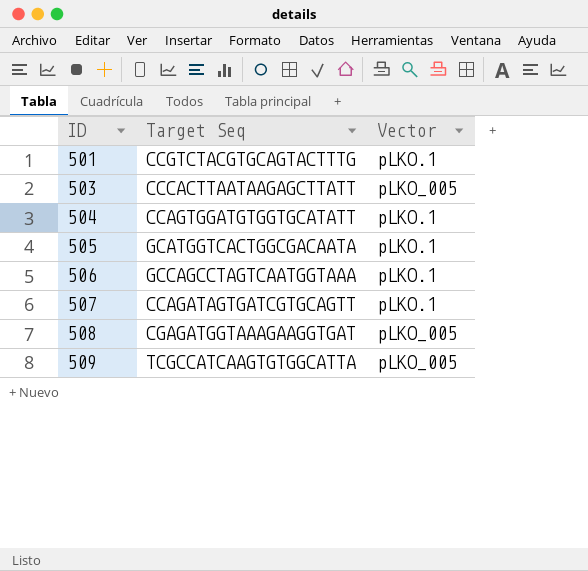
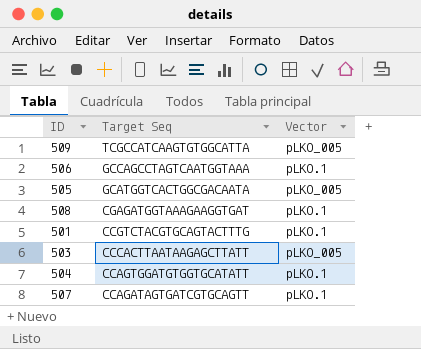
row order: ID ascending -> Target Seq descending
505 | Vector: pLKO.1 -> pLKO_005
508 | Vector: pLKO_005 -> pLKO.1

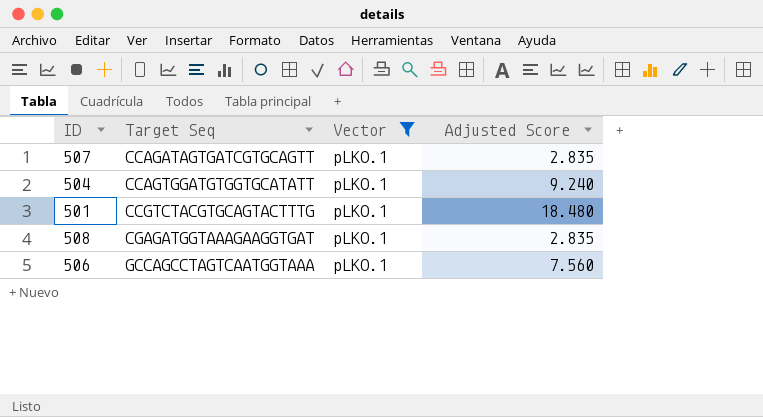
filter: none -> Vector = pLKO.1
row order: Target Seq descending -> Target Seq ascending
column Adjusted Score | position: none -> 4

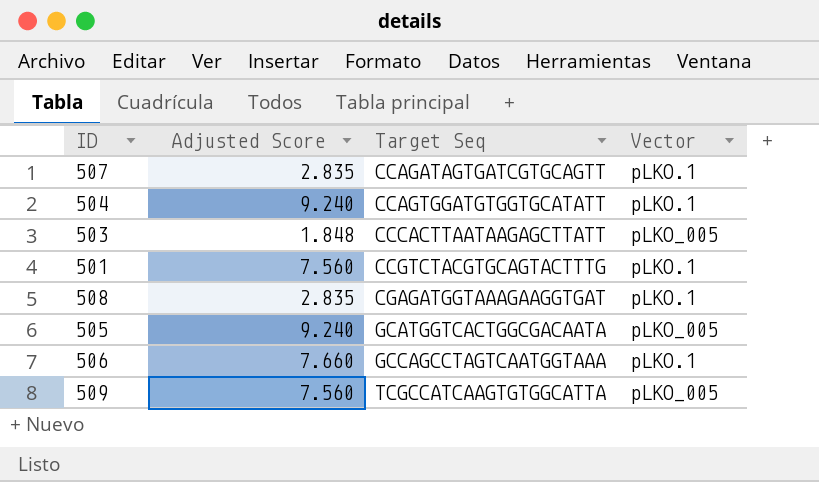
filter: Vector = pLKO.1 -> none
column Adjusted Score | position: 4 -> 2
501 | Adjusted Score: 18.480 -> 7.560
506 | Adjusted Score: 7.560 -> 7.660

